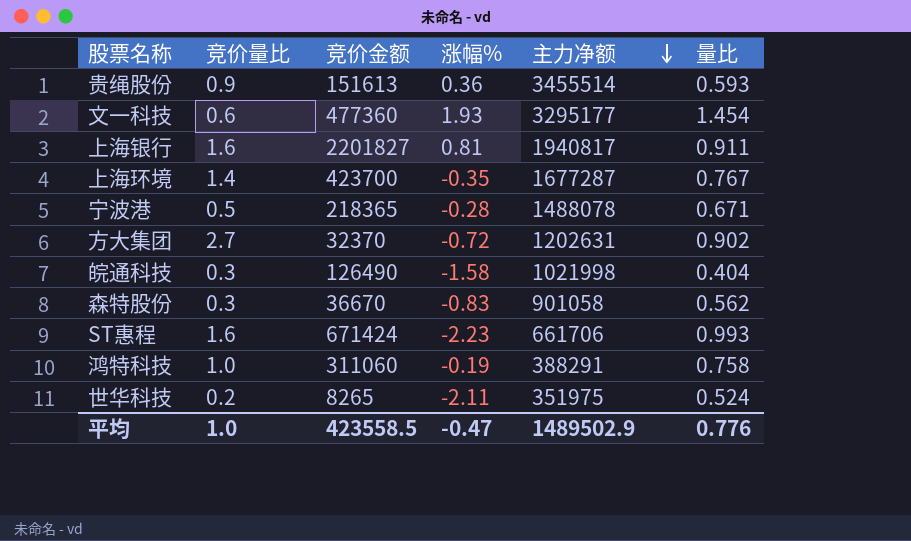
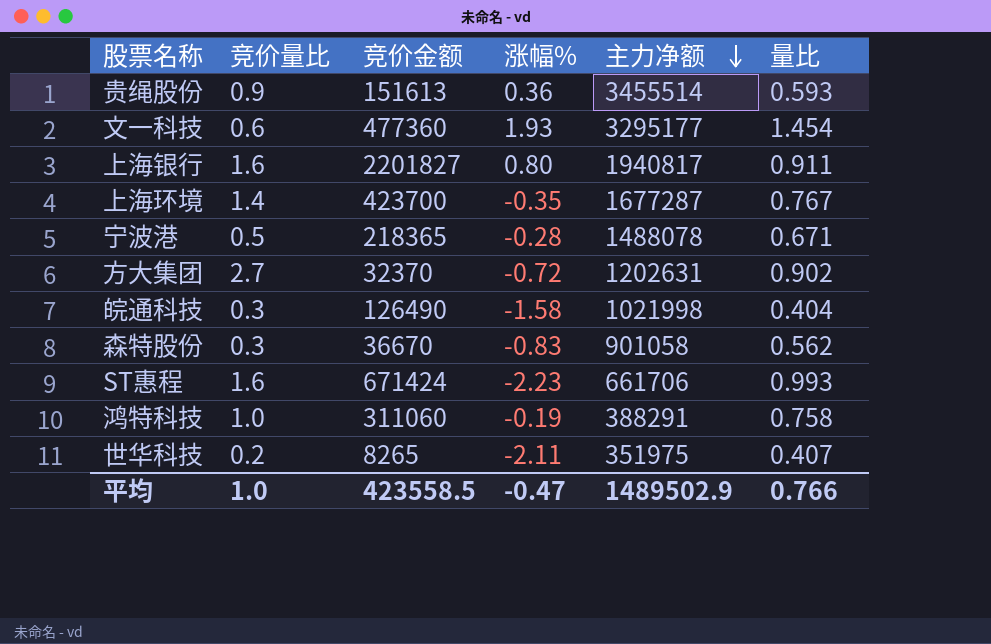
上海银行 | 涨幅%: 0.81 -> 0.80
世华科技 | 量比: 0.524 -> 0.407
平均 | 量比: 0.776 -> 0.766

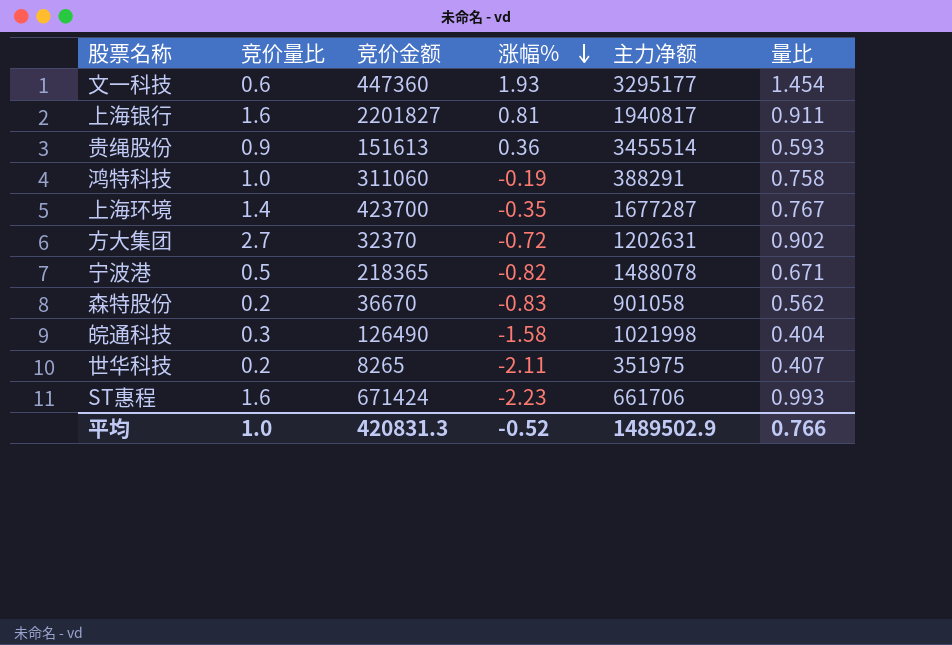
row order: 主力净额 descending -> 涨幅% descending
文一科技 | 竞价金额: 477360 -> 447360
上海银行 | 涨幅%: 0.80 -> 0.81
宁波港 | 涨幅%: -0.28 -> -0.82
森特股份 | 竞价量比: 0.3 -> 0.2
平均 | 竞价金额: 423558.5 -> 420831.3
平均 | 涨幅%: -0.47 -> -0.52

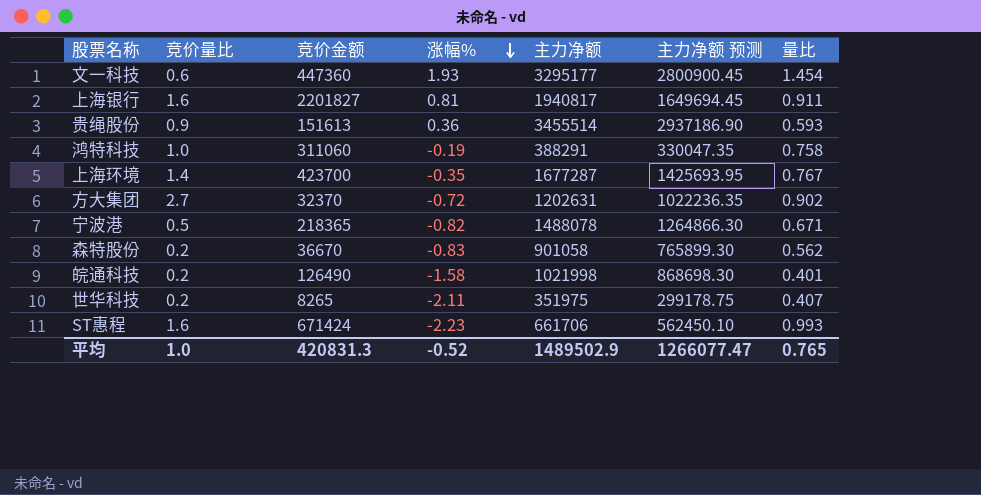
column 主力净额 预测 | formula: none -> [主力净额] * 0.85
皖通科技 | 竞价量比: 0.3 -> 0.2
皖通科技 | 量比: 0.404 -> 0.401
平均 | 量比: 0.766 -> 0.765

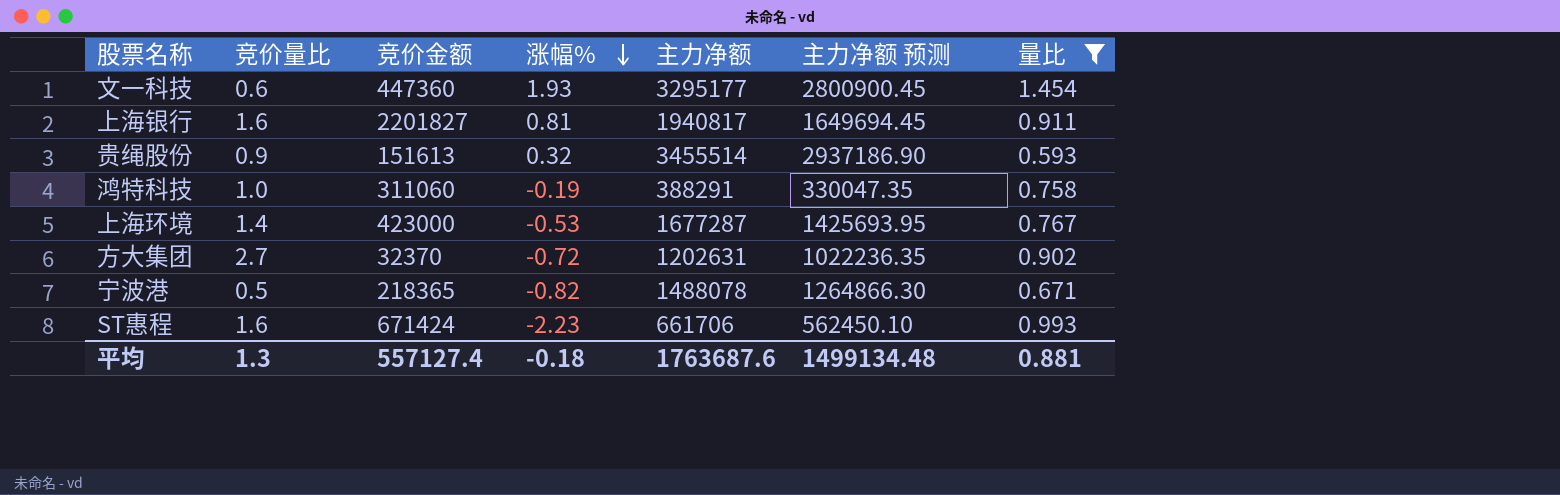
filter: none -> 量比 >= 0.593
贵绳股份 | 涨幅%: 0.36 -> 0.32
上海环境 | 竞价金额: 423700 -> 423000
上海环境 | 涨幅%: -0.35 -> -0.53
平均 | 竞价量比: 1.0 -> 1.3
平均 | 竞价金额: 420831.3 -> 557127.4
平均 | 涨幅%: -0.52 -> -0.18
平均 | 主力净额: 1489502.9 -> 1763687.6
平均 | 主力净额 预测: 1266077.47 -> 1499134.48
平均 | 量比: 0.765 -> 0.881

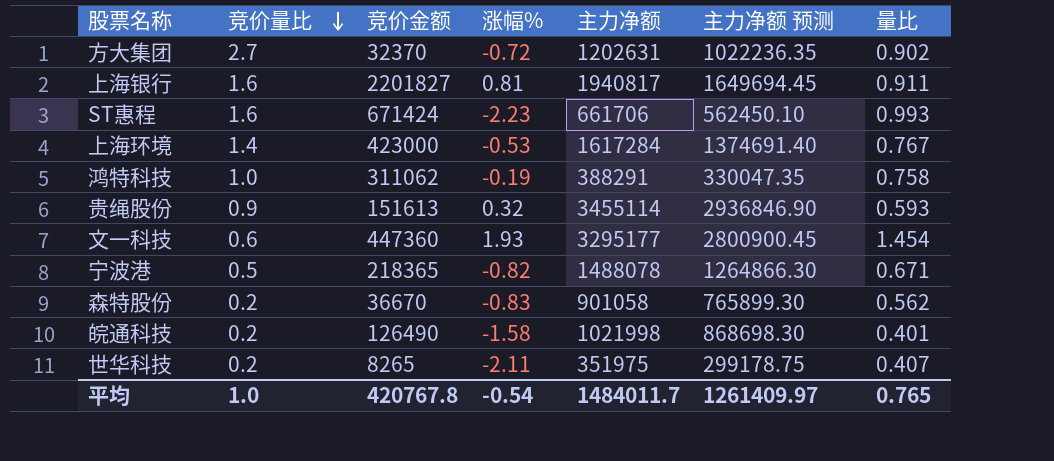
filter: 量比 >= 0.593 -> none
row order: 涨幅% descending -> 竞价量比 descending
上海环境 | 主力净额: 1677287 -> 1617284
上海环境 | 主力净额 预测: 1425693.95 -> 1374691.40
鸿特科技 | 竞价金额: 311060 -> 311062
贵绳股份 | 主力净额: 3455514 -> 3455114
贵绳股份 | 主力净额 预测: 2937186.90 -> 2936846.90
平均 | 竞价量比: 1.3 -> 1.0
平均 | 竞价金额: 557127.4 -> 420767.8
平均 | 涨幅%: -0.18 -> -0.54
平均 | 主力净额: 1763687.6 -> 1484011.7
平均 | 主力净额 预测: 1499134.48 -> 1261409.97
平均 | 量比: 0.881 -> 0.765

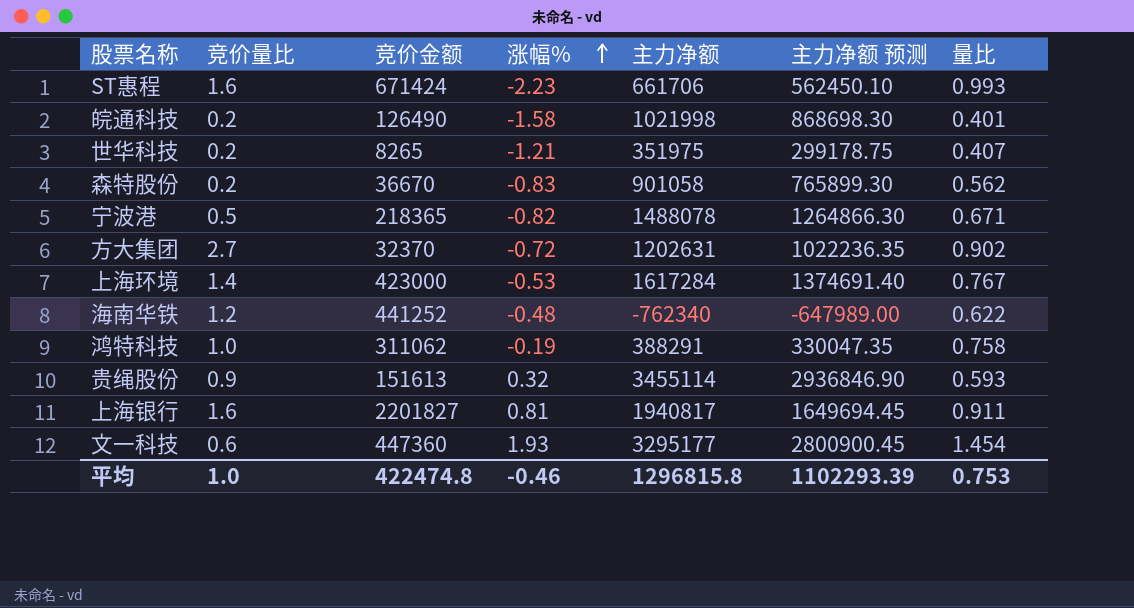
row order: 竞价量比 descending -> 涨幅% ascending
世华科技 | 涨幅%: -2.11 -> -1.21
row 海南华铁: none -> 1.2 | 441252 | -0.48 | -762340 | -647989.00 | 0.622
平均 | 竞价金额: 420767.8 -> 422474.8
平均 | 涨幅%: -0.54 -> -0.46
平均 | 主力净额: 1484011.7 -> 1296815.8
平均 | 主力净额 预测: 1261409.97 -> 1102293.39
平均 | 量比: 0.765 -> 0.753

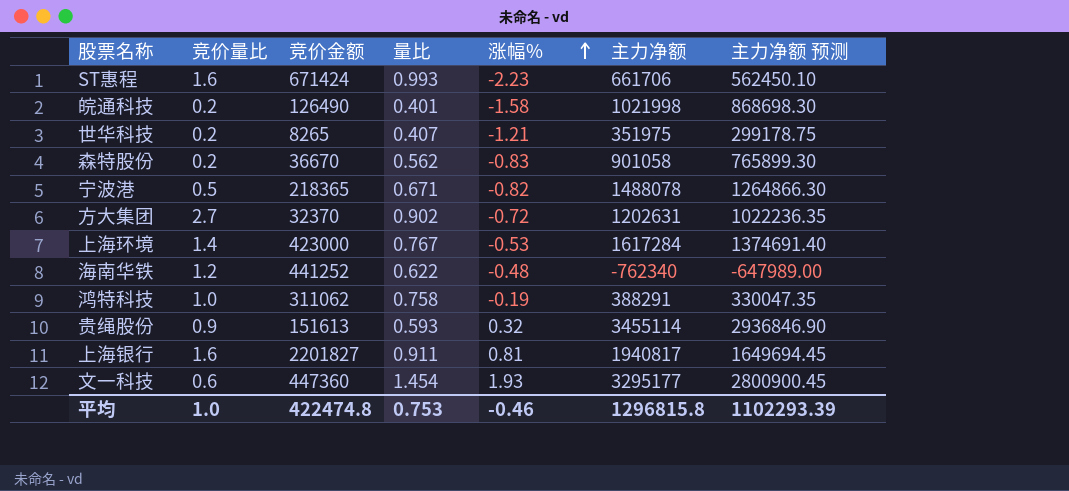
column 量比 | position: 7 -> 4

